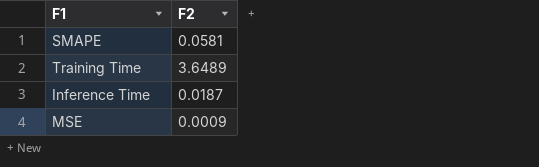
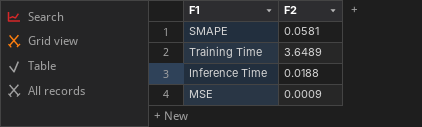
Inference Time | F2: 0.0187 -> 0.0188

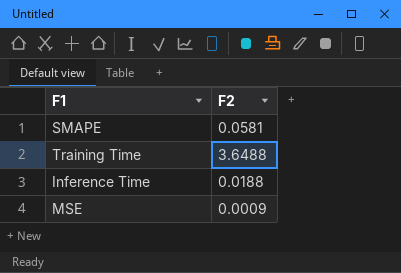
Training Time | F2: 3.6489 -> 3.6488

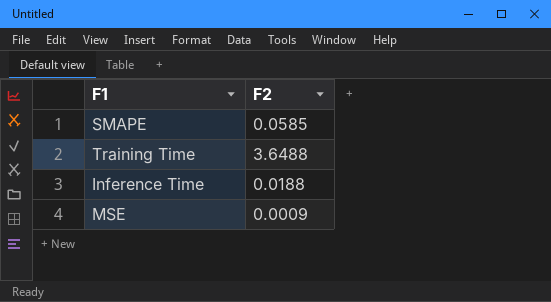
SMAPE | F2: 0.0581 -> 0.0585

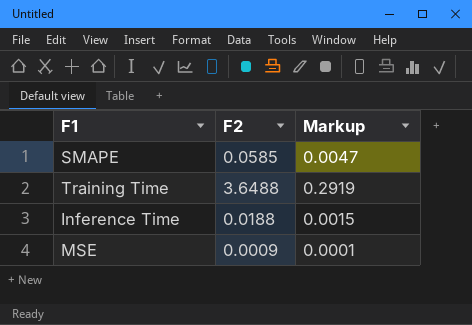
column Markup | formula: none -> [F2] * 0.08

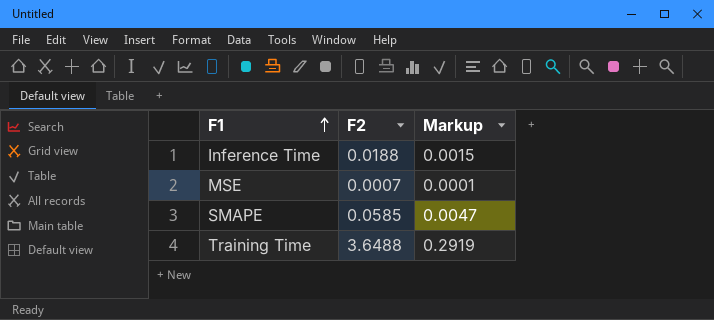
row order: none -> F1 ascending
MSE | F2: 0.0009 -> 0.0007

